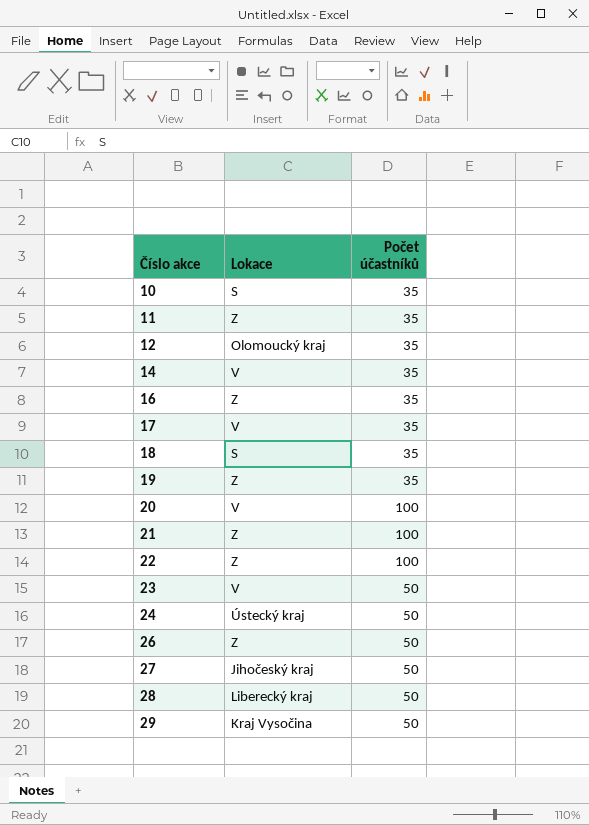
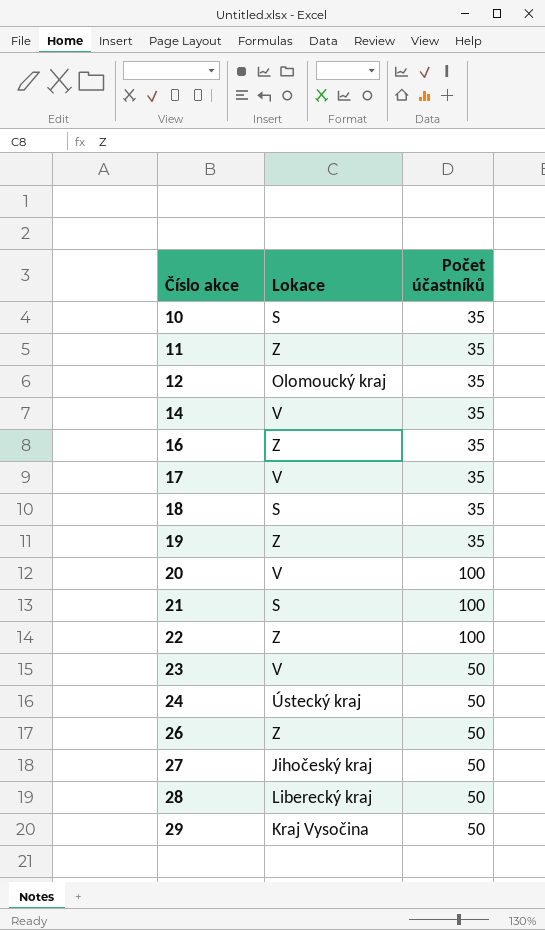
21 | Lokace: Z -> S

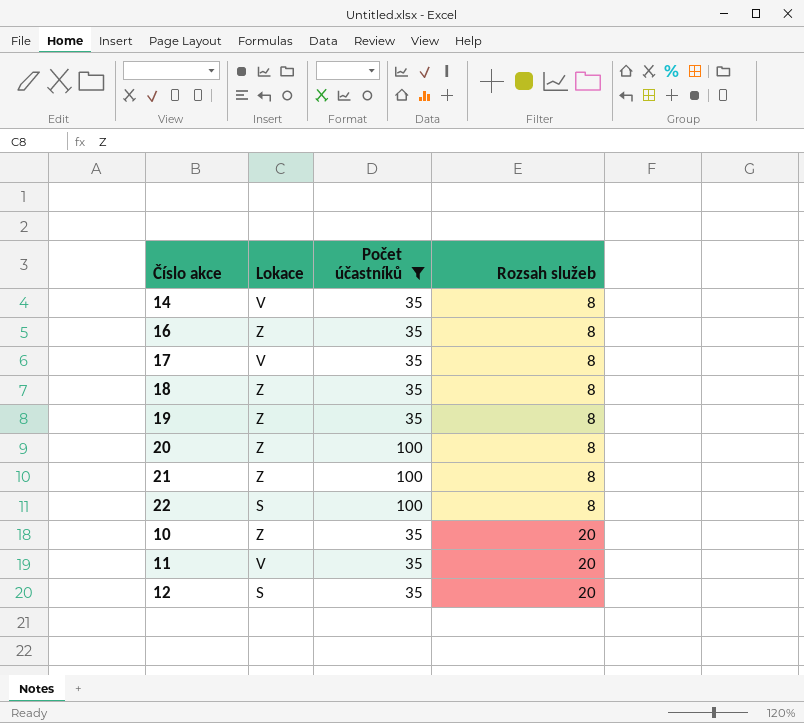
filter: none -> Počet účastníků != 50
row order: Číslo akce ascending -> Rozsah služeb ascending
column Rozsah služeb | position: none -> 4
18 | Lokace: S -> Z
20 | Lokace: V -> Z
21 | Lokace: S -> Z
22 | Lokace: Z -> S
10 | Lokace: S -> Z
11 | Lokace: Z -> V
12 | Lokace: Olomoucký kraj -> S

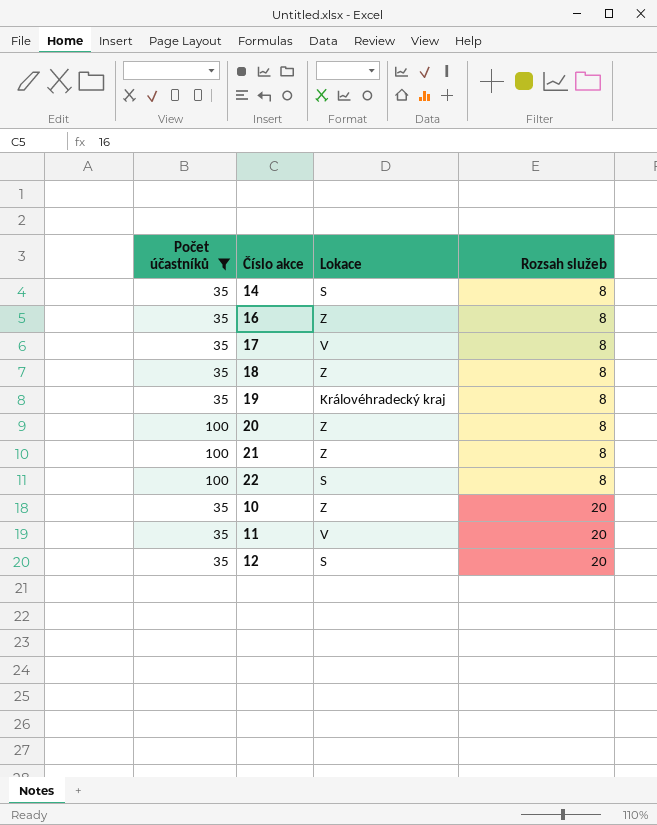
column Počet účastníků | position: 3 -> 1
14 | Lokace: V -> S
19 | Lokace: Z -> Královéhradecký kraj

